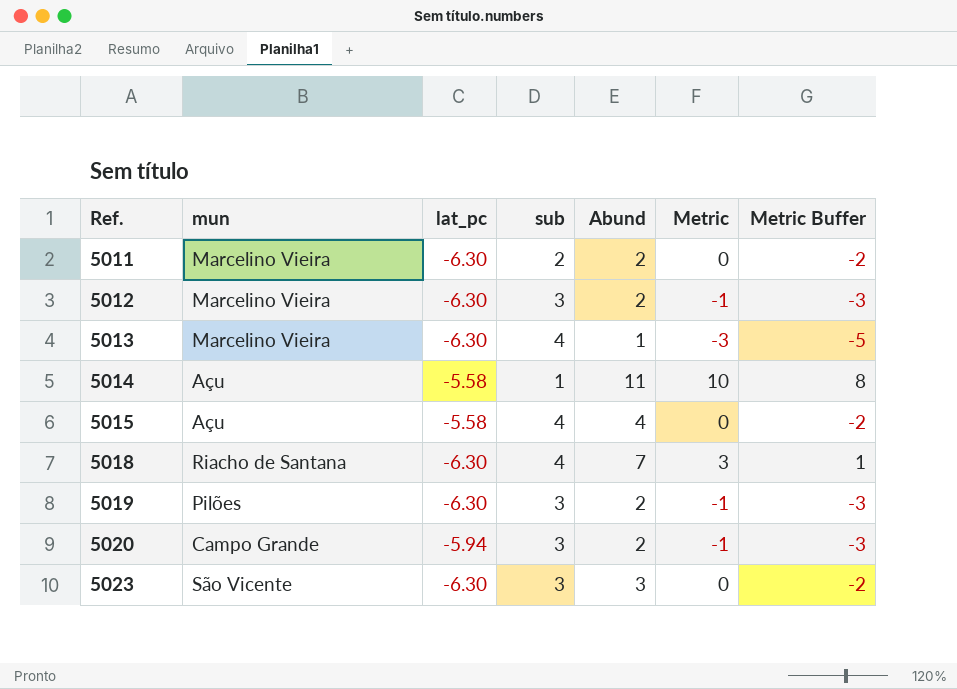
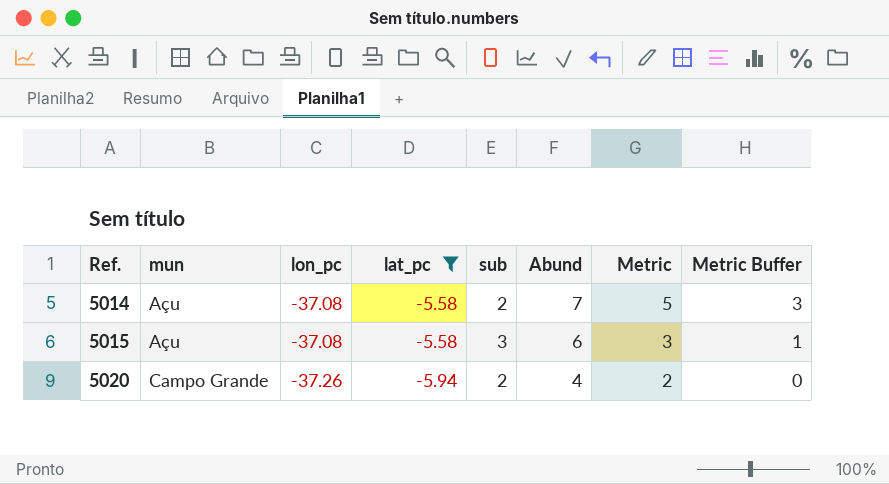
filter: none -> lat_pc != -6.30
column lon_pc | position: none -> 3
5014 | sub: 1 -> 2
5014 | Abund: 11 -> 7
5014 | Metric: 10 -> 5
5014 | Metric Buffer: 8 -> 3
5015 | sub: 4 -> 3
5015 | Abund: 4 -> 6
5015 | Metric: 0 -> 3
5015 | Metric Buffer: -2 -> 1
5020 | sub: 3 -> 2
5020 | Abund: 2 -> 4
5020 | Metric: -1 -> 2
5020 | Metric Buffer: -3 -> 0

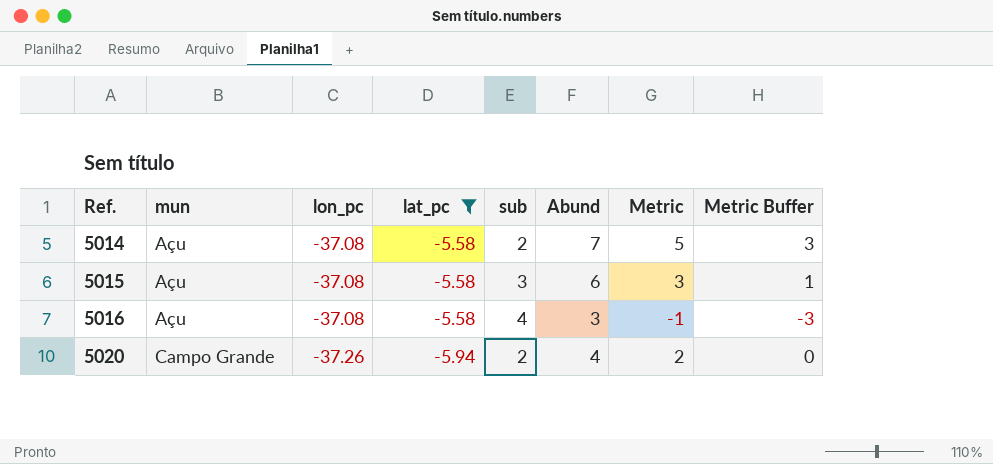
row 5016: none -> Açu | -37.08 | -5.58 | 4 | 3 | -1 | -3

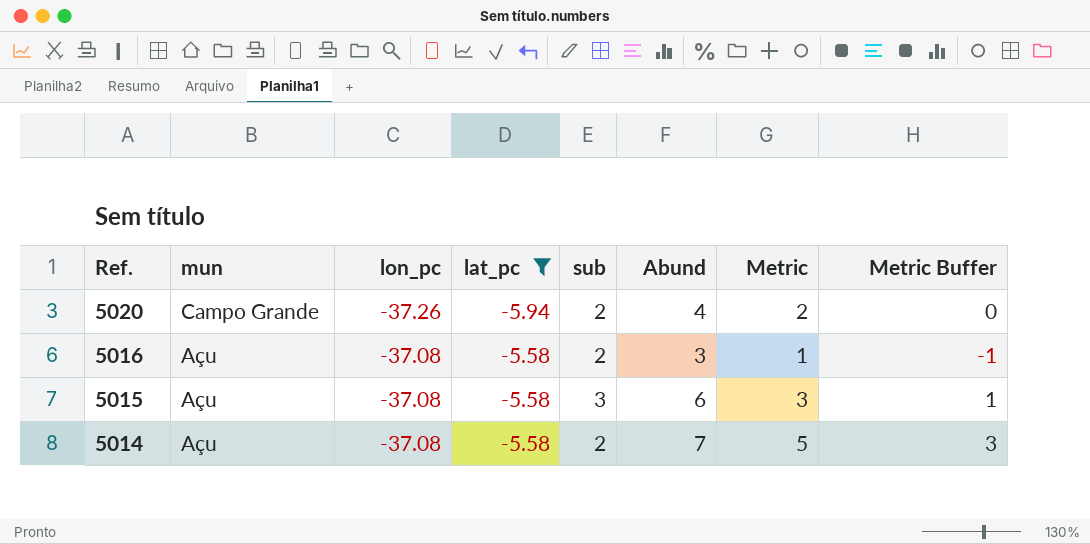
row order: Ref. ascending -> Ref. descending
5016 | sub: 4 -> 2
5016 | Metric: -1 -> 1
5016 | Metric Buffer: -3 -> -1

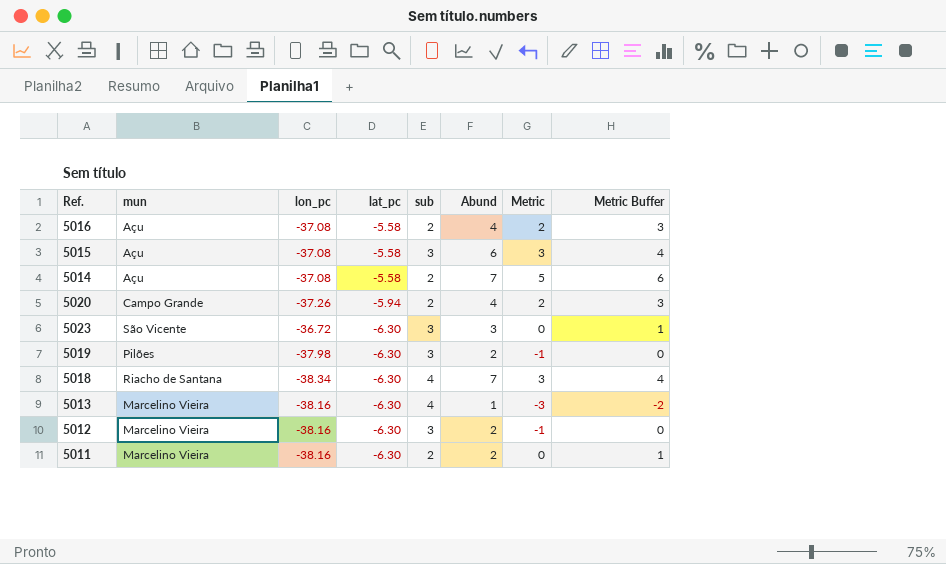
filter: lat_pc != -6.30 -> none
row order: Ref. descending -> lat_pc descending
column Metric Buffer | formula: [Metric] - 2 -> [Metric] + 1
5016 | Abund: 3 -> 4
5016 | Metric: 1 -> 2

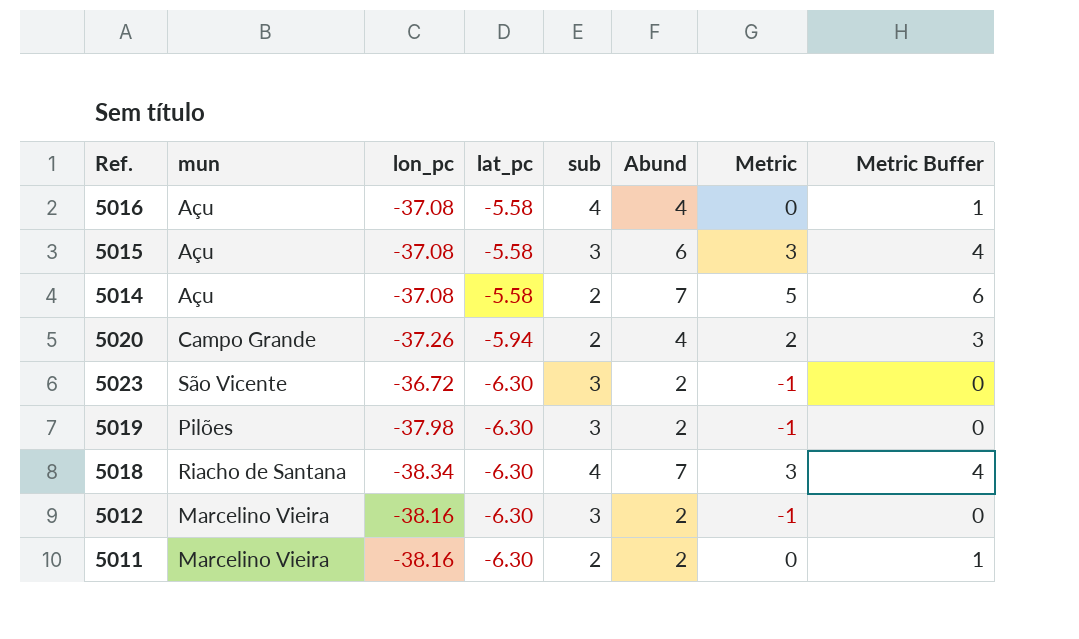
row 5013: Marcelino Vieira | -38.16 | -6.30 | 4 | 1 | -3 | -2 -> none
5016 | sub: 2 -> 4
5016 | Metric: 2 -> 0
5016 | Metric Buffer: 3 -> 1
5023 | Abund: 3 -> 2
5023 | Metric: 0 -> -1
5023 | Metric Buffer: 1 -> 0

